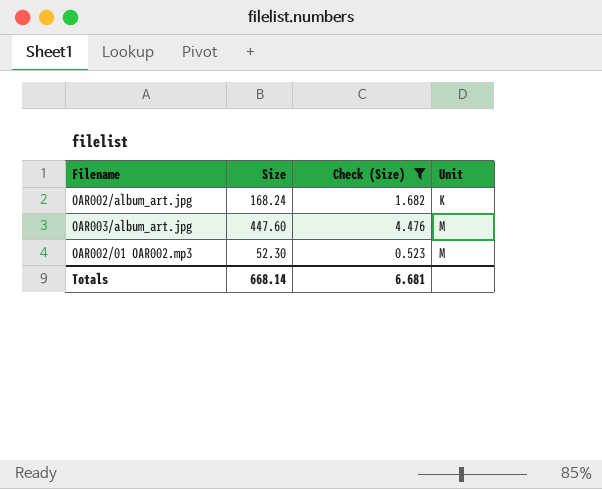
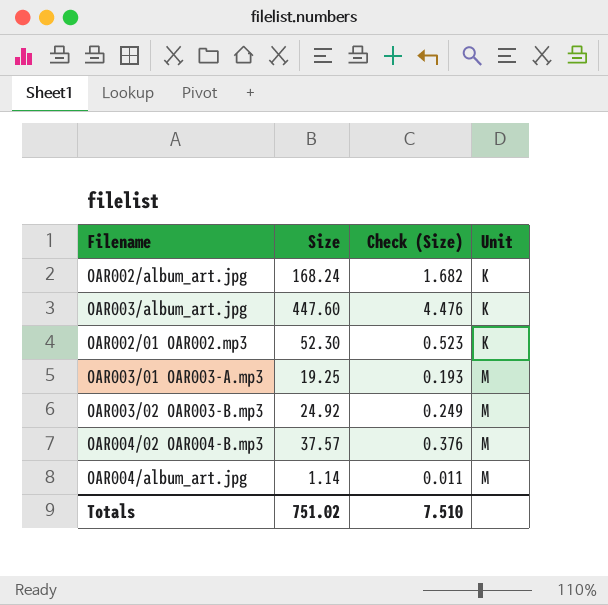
filter: Check (Size) >= 0.523 -> none
OAR003/album_art.jpg | Unit: M -> K
OAR002/01 OAR002.mp3 | Unit: M -> K
Totals | Size: 668.14 -> 751.02
Totals | Check (Size): 6.681 -> 7.510

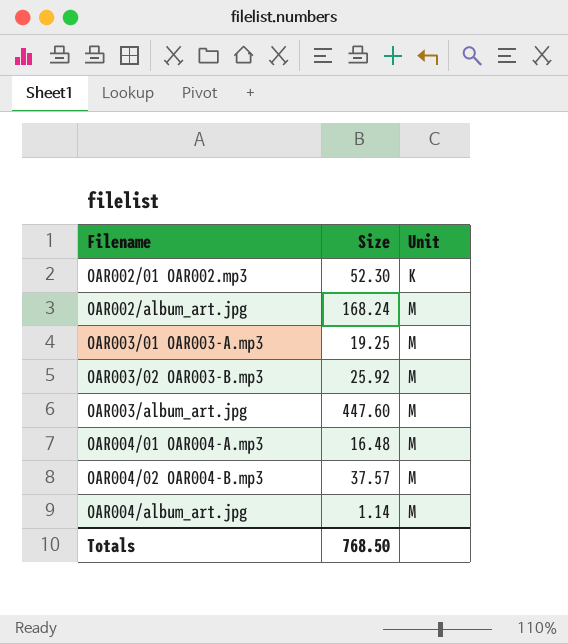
row order: Unit ascending -> Filename ascending
column Check (Size) | formula: [Size] * 0.01 -> none
OAR002/album_art.jpg | Unit: K -> M
OAR003/02 OAR003-B.mp3 | Size: 24.92 -> 25.92
OAR003/album_art.jpg | Unit: K -> M
row OAR004/01 OAR004-A.mp3: none -> 16.48 | M
Totals | Size: 751.02 -> 768.50

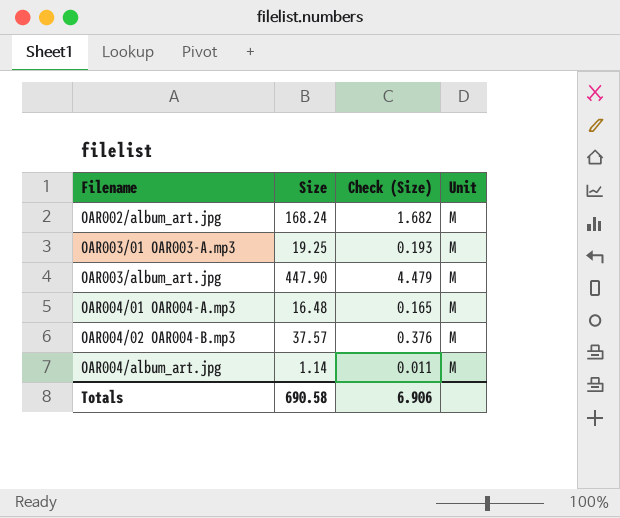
column Check (Size) | formula: none -> [Size] * 0.01
row OAR002/01 OAR002.mp3: 52.30 | K -> none
row OAR003/02 OAR003-B.mp3: 25.92 | M -> none
OAR003/album_art.jpg | Size: 447.60 -> 447.90
Totals | Size: 768.50 -> 690.58

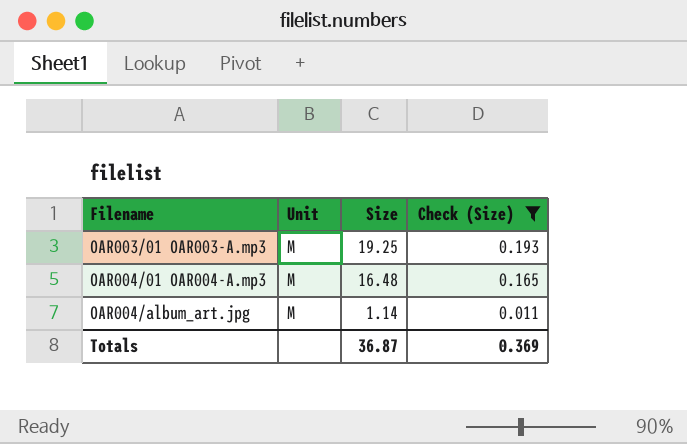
filter: none -> Check (Size) <= 0.193
column Unit | position: 4 -> 2
Totals | Size: 690.58 -> 36.87
Totals | Check (Size): 6.906 -> 0.369

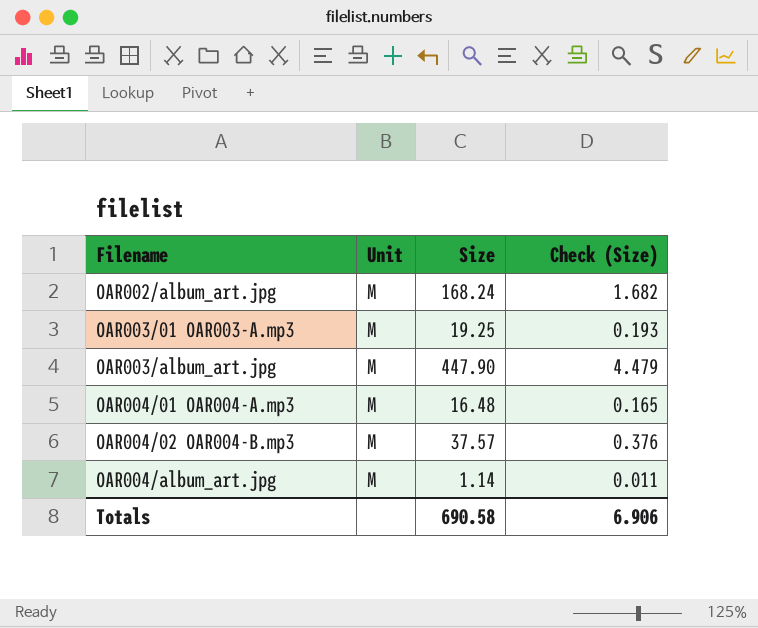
filter: Check (Size) <= 0.193 -> none
Totals | Size: 36.87 -> 690.58
Totals | Check (Size): 0.369 -> 6.906

